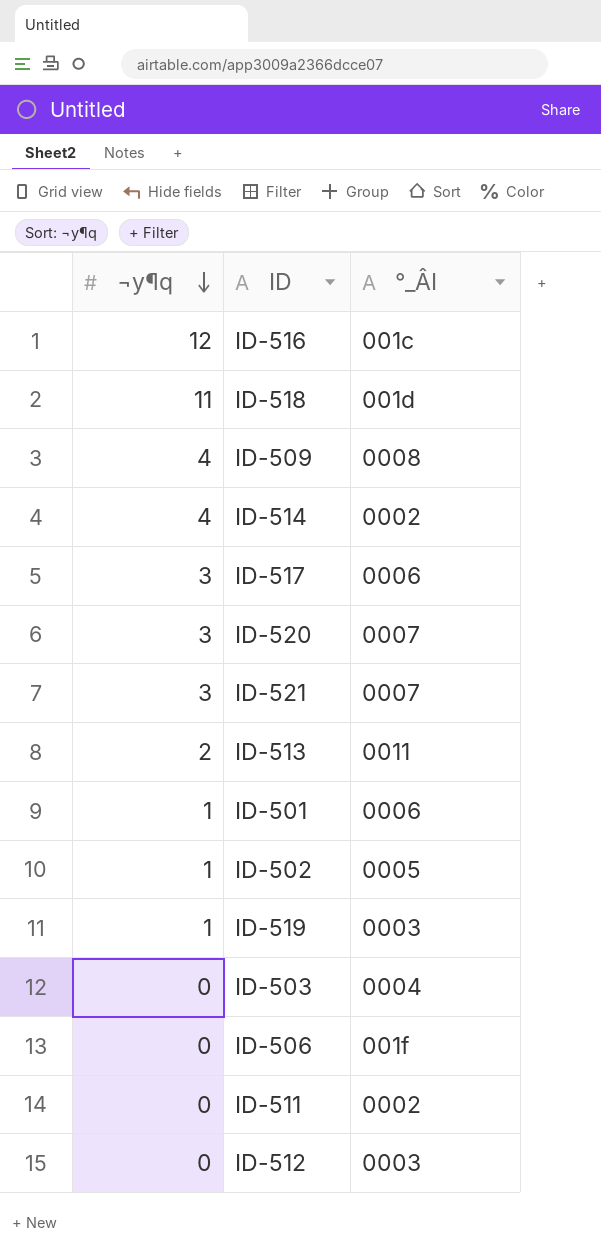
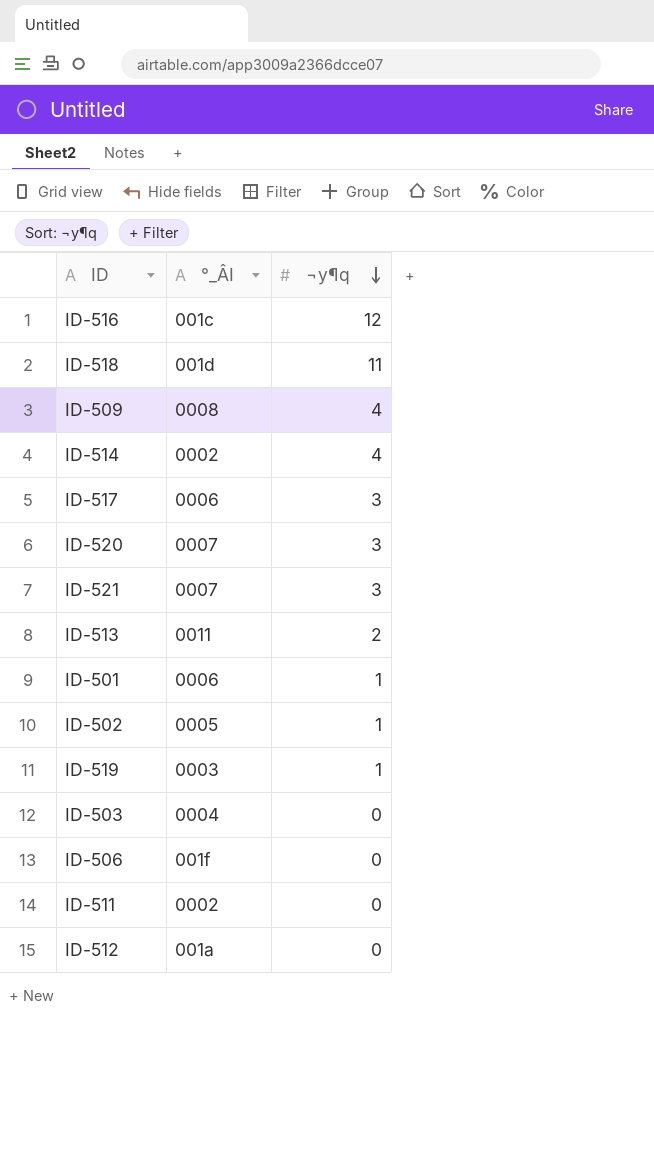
column ¬y¶q | position: 1 -> 3
ID-512 | °_ÂI: 0003 -> 001a

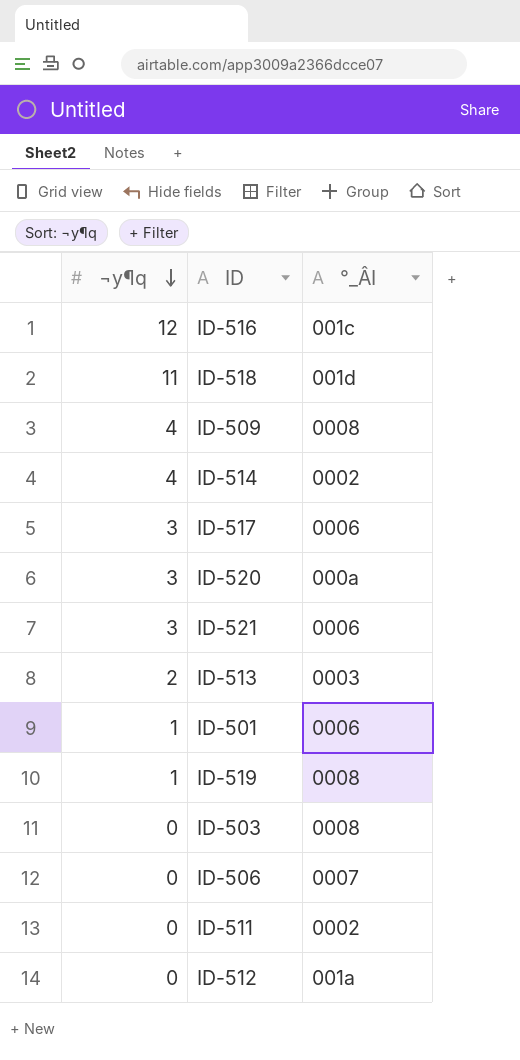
column ¬y¶q | position: 3 -> 1
row ID-502: 0005 | 1 -> none
ID-520 | °_ÂI: 0007 -> 000a
ID-521 | °_ÂI: 0007 -> 0006
ID-513 | °_ÂI: 0011 -> 0003
ID-519 | °_ÂI: 0003 -> 0008
ID-503 | °_ÂI: 0004 -> 0008
ID-506 | °_ÂI: 001f -> 0007

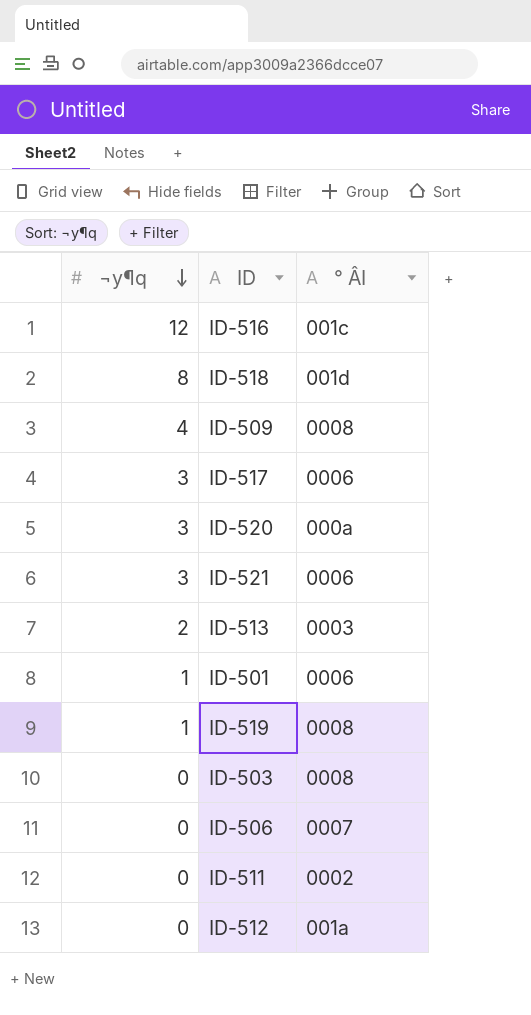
column name: °_ÂI -> ° ÂI
row ID-514: 4 | 0002 -> none
ID-518 | ¬y¶q: 11 -> 8

